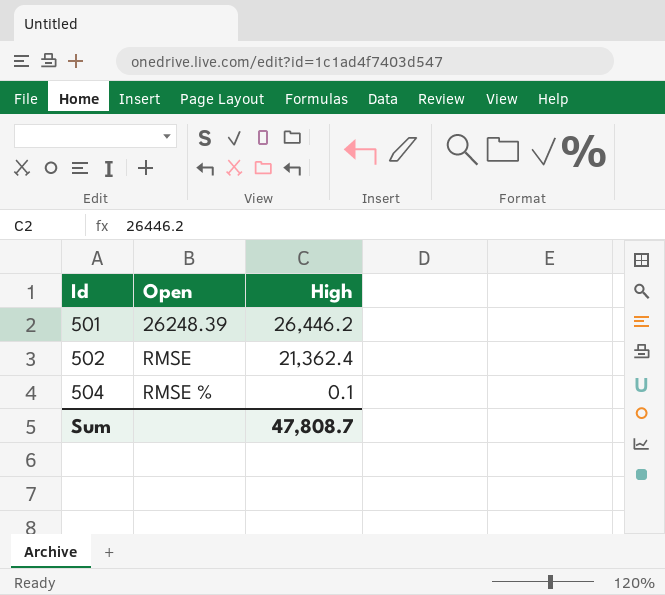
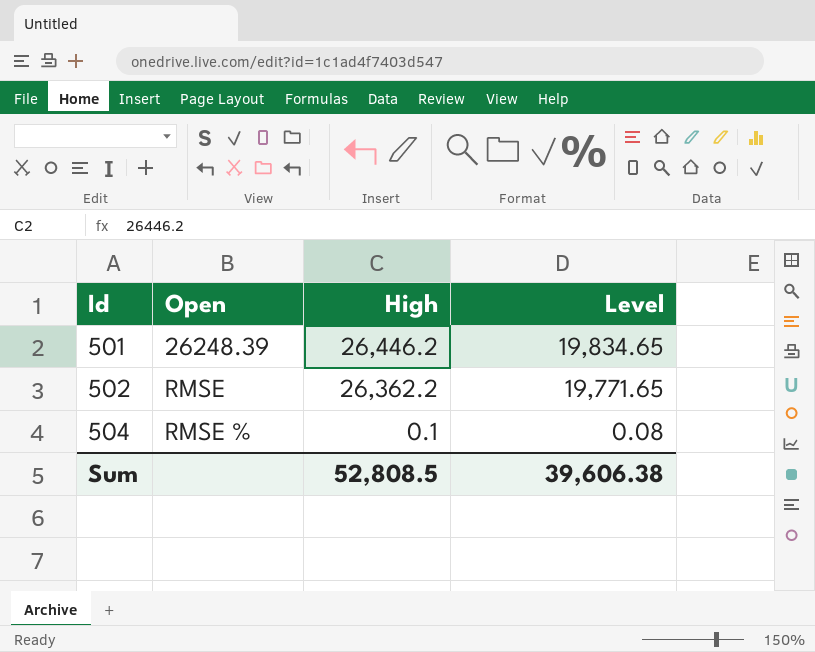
column Level | formula: none -> [High] * 0.75
502 | High: 21,362.4 -> 26,362.2
Sum | High: 47,808.7 -> 52,808.5

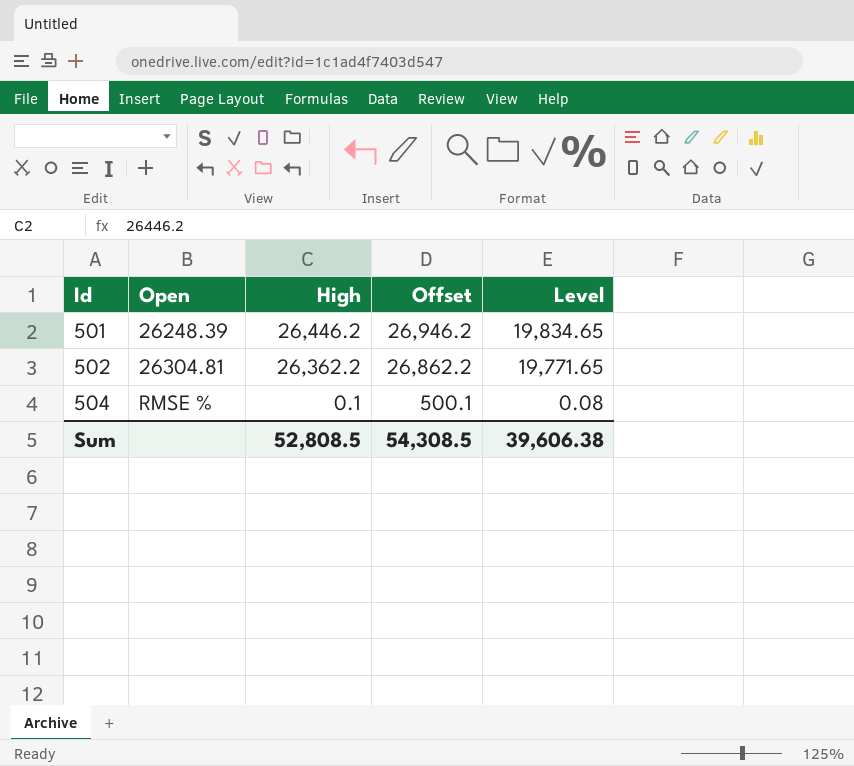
column Offset | formula: none -> [High] + 500
502 | Open: RMSE -> 26304.81

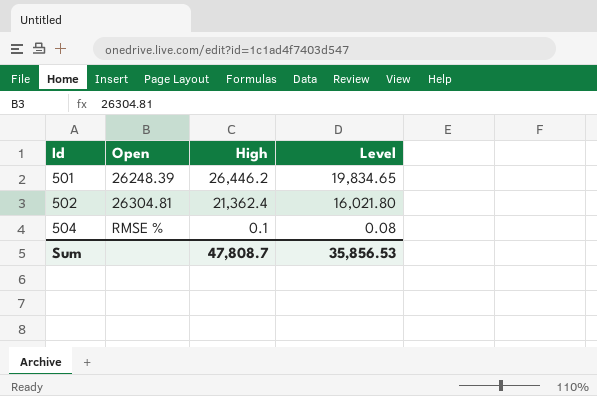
column Offset | formula: [High] + 500 -> none
502 | High: 26,362.2 -> 21,362.4
502 | Level: 19,771.65 -> 16,021.80
Sum | High: 52,808.5 -> 47,808.7
Sum | Level: 39,606.38 -> 35,856.53

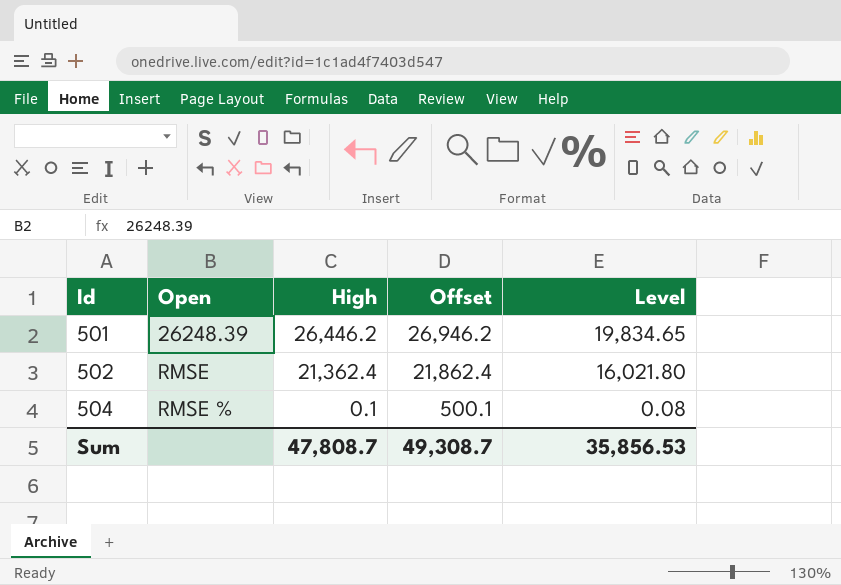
column Offset | formula: none -> [High] + 500
502 | Open: 26304.81 -> RMSE

